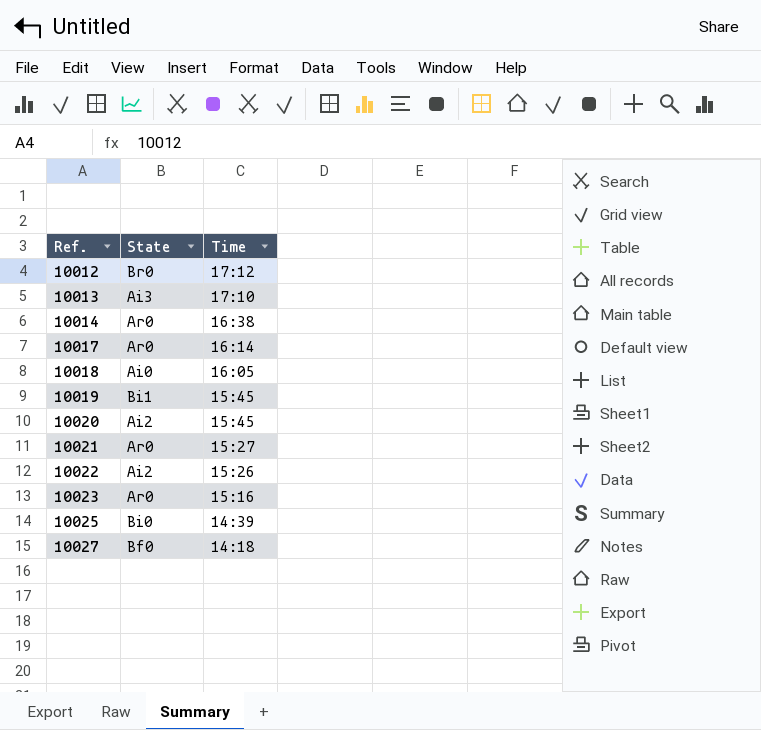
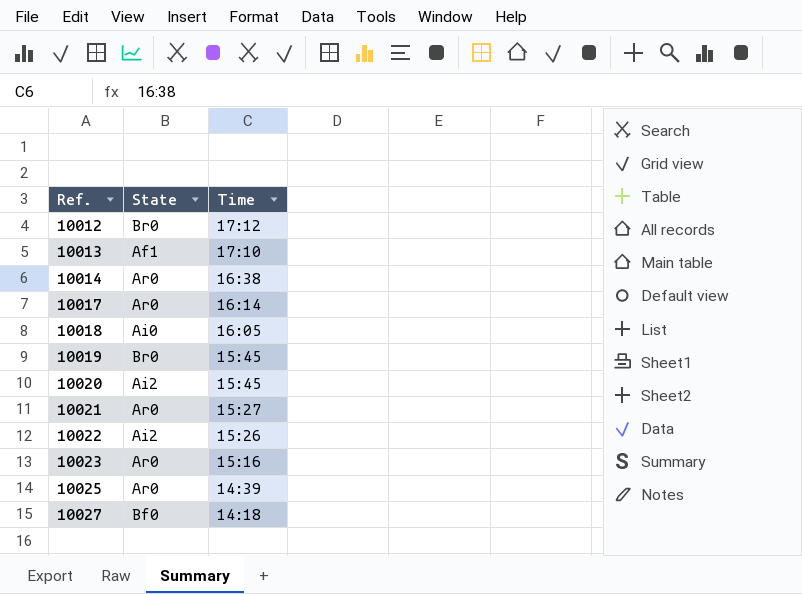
10013 | State: Ai3 -> Af1
10019 | State: Bi1 -> Br0
10025 | State: Bi0 -> Ar0

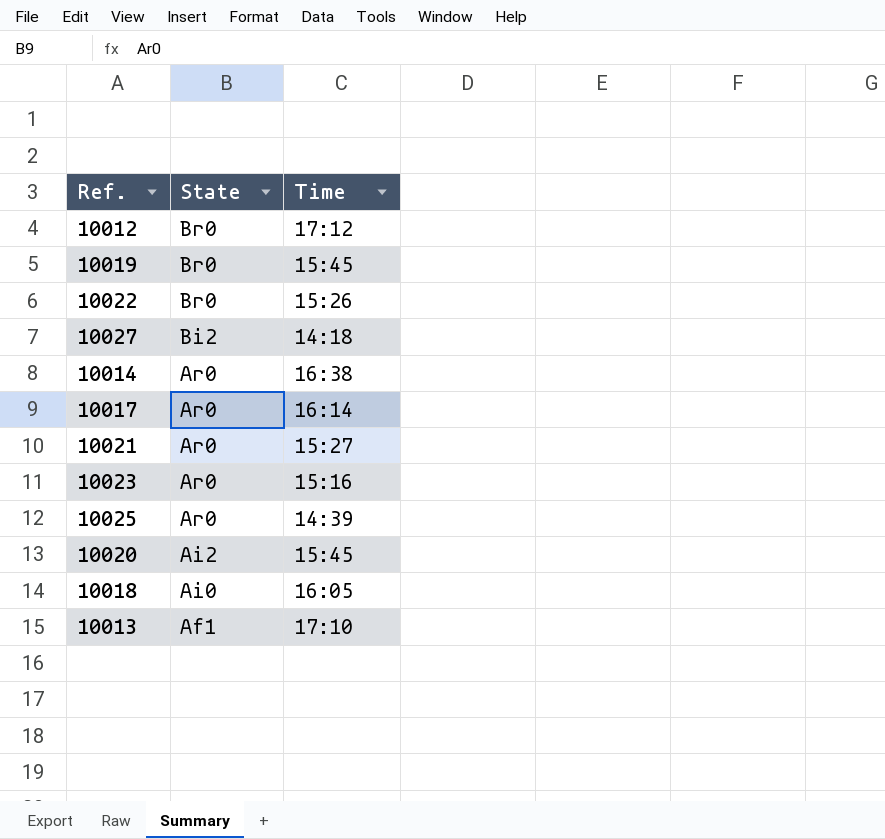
row order: Ref. ascending -> State descending
10022 | State: Ai2 -> Br0
10027 | State: Bf0 -> Bi2

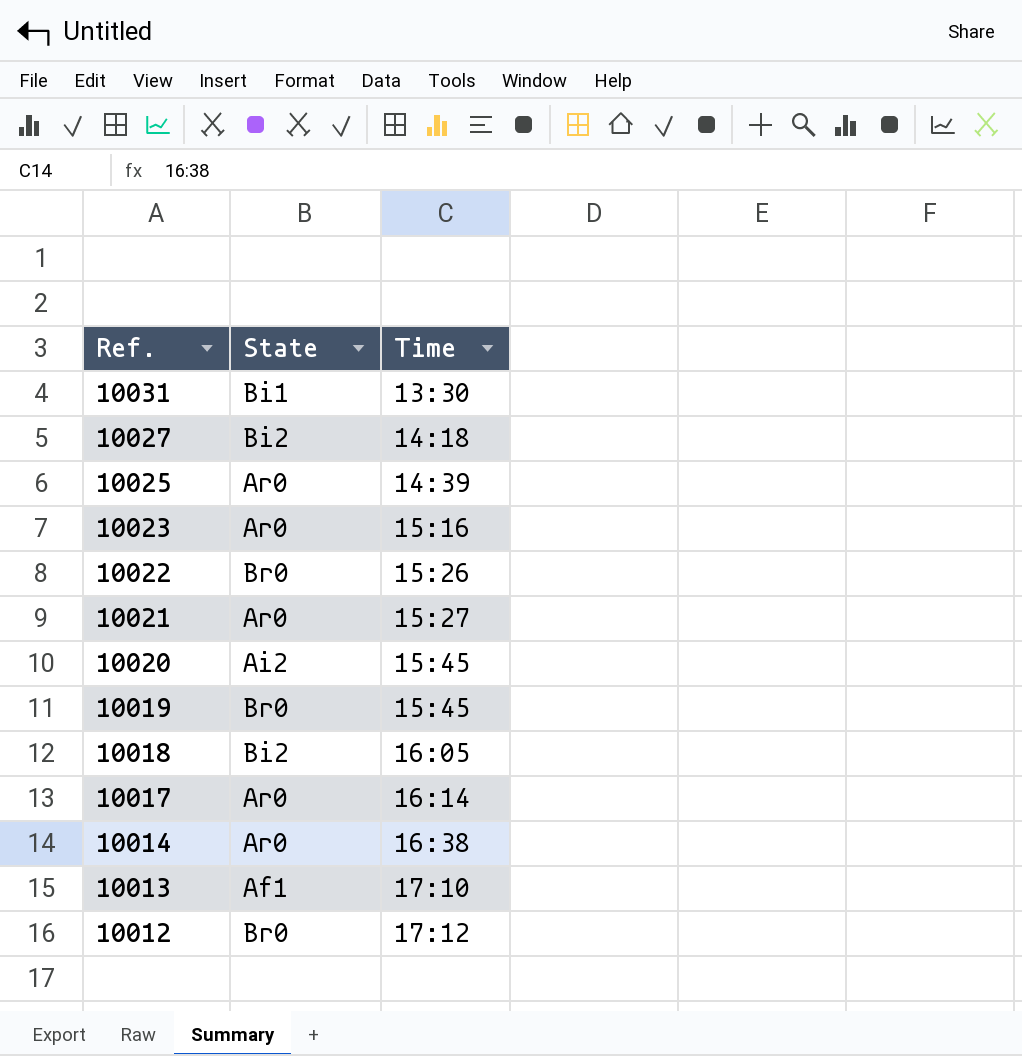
row order: State descending -> Ref. descending
row 10031: none -> Bi1 | 13:30
10018 | State: Ai0 -> Bi2

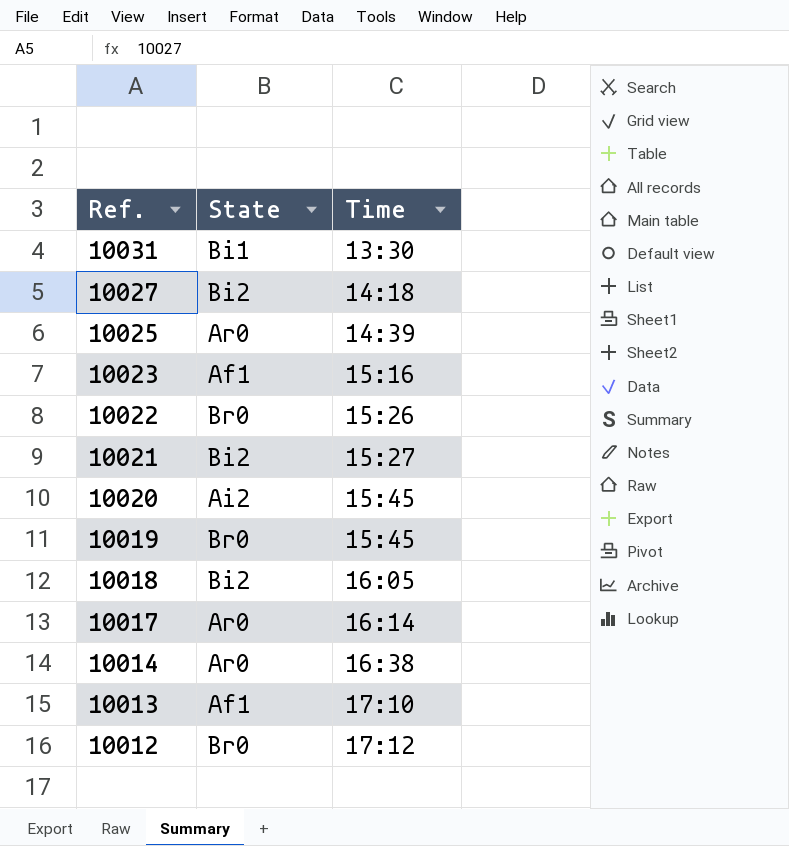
10023 | State: Ar0 -> Af1
10021 | State: Ar0 -> Bi2

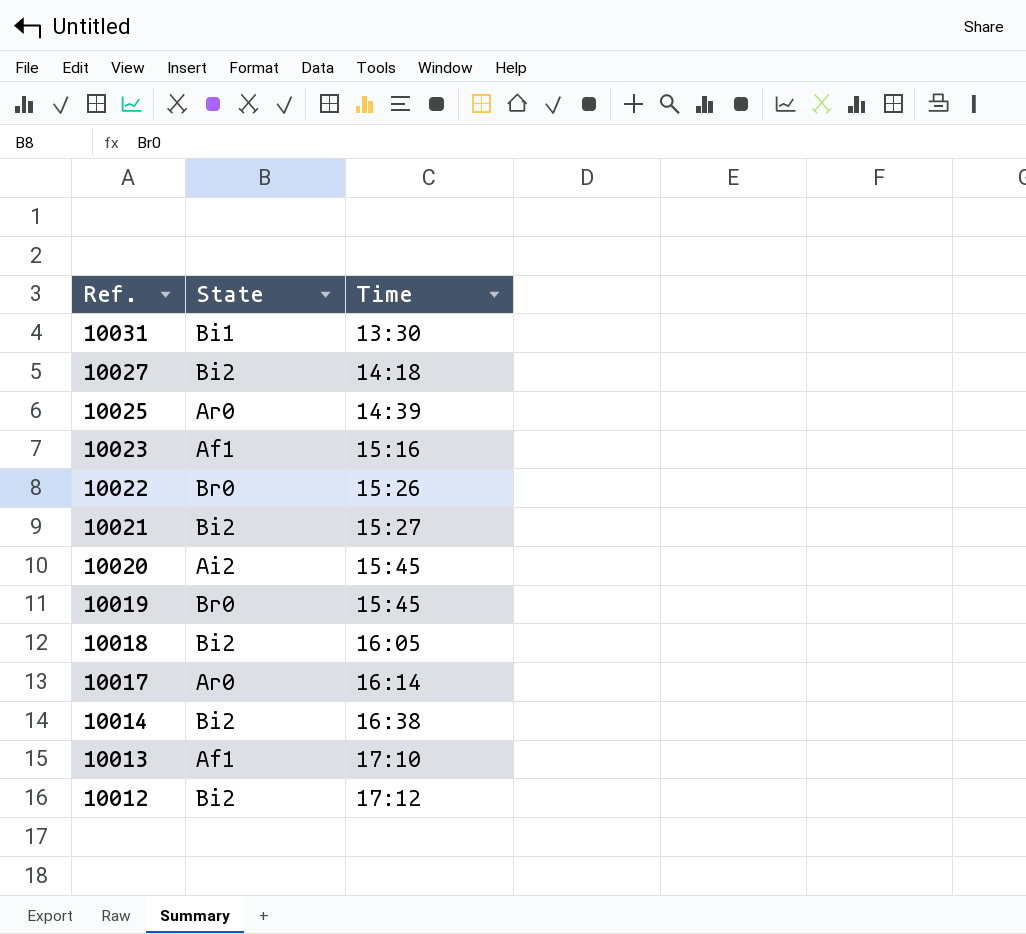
10014 | State: Ar0 -> Bi2
10012 | State: Br0 -> Bi2

